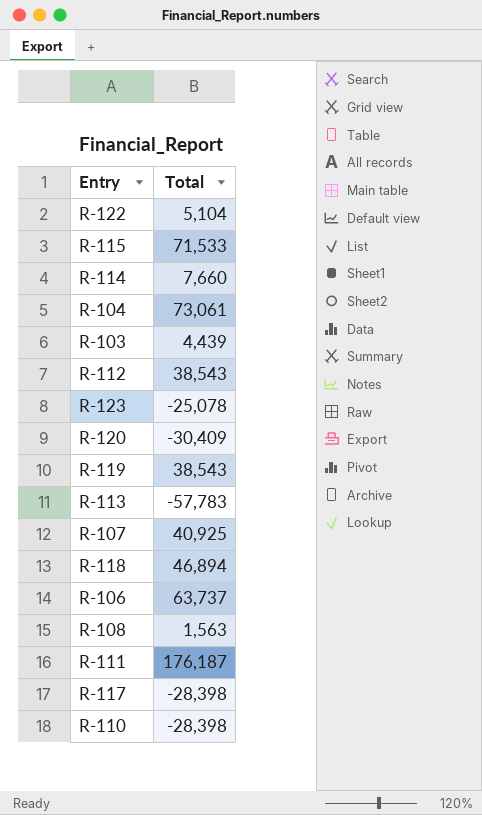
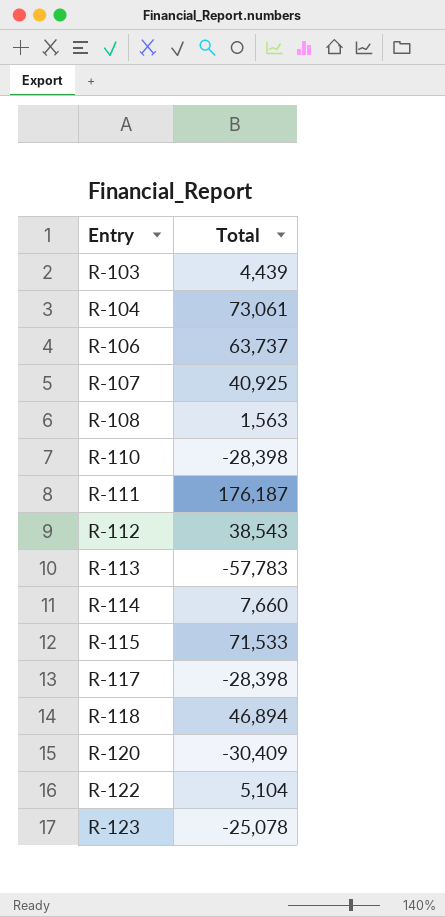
row order: none -> Entry ascending
row R-119: 38,543 -> none

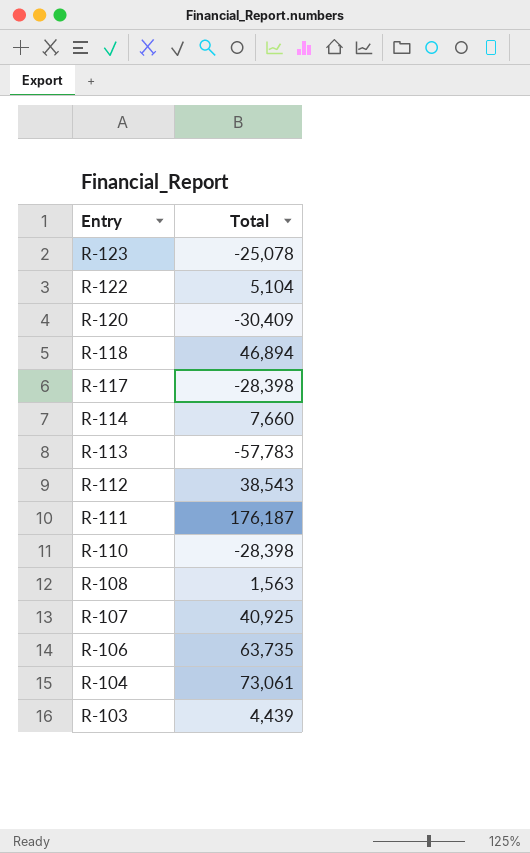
row order: Entry ascending -> Entry descending
row R-115: 71,533 -> none
R-106 | Total: 63,737 -> 63,735

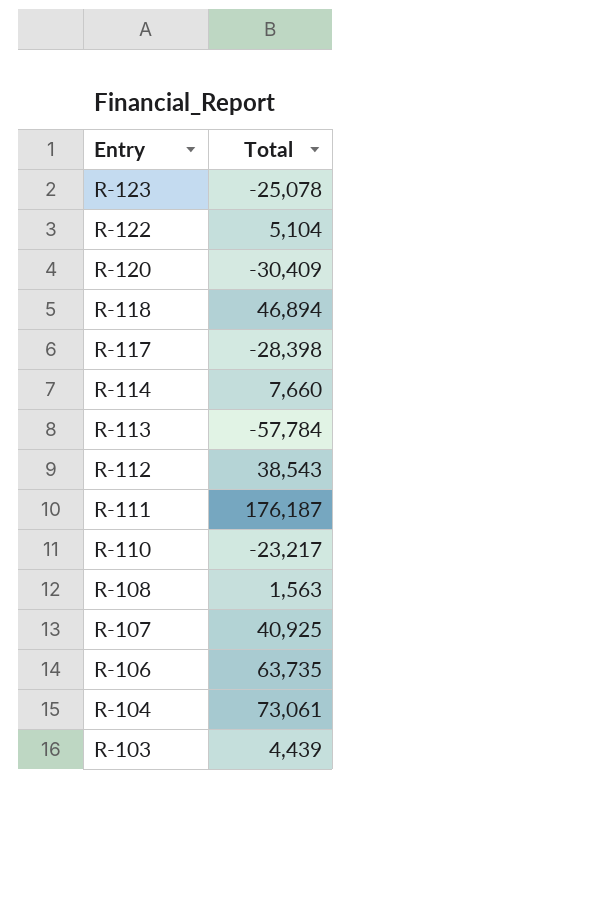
R-113 | Total: -57,783 -> -57,784
R-110 | Total: -28,398 -> -23,217

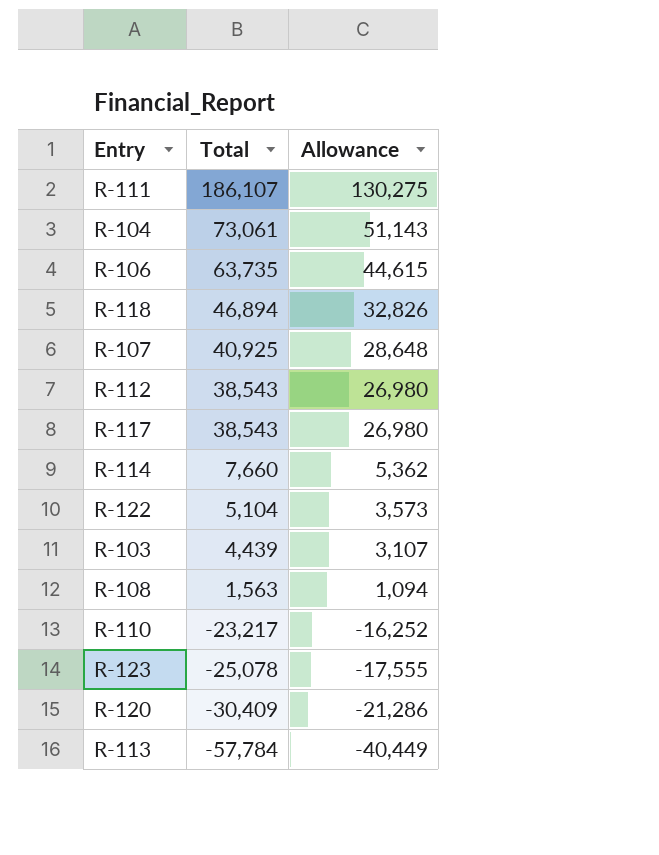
row order: Entry descending -> Total descending
column Allowance | formula: none -> [Total] * 0.7
R-111 | Total: 176,187 -> 186,107
R-117 | Total: -28,398 -> 38,543

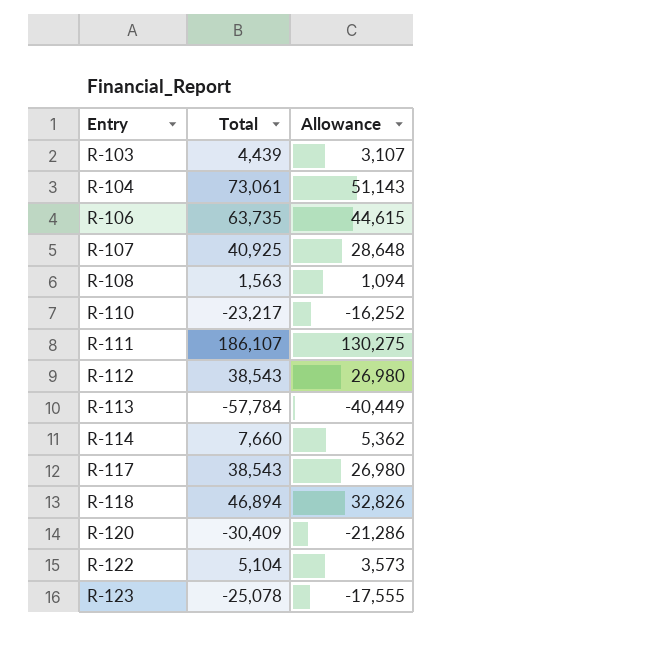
row order: Total descending -> Entry ascending

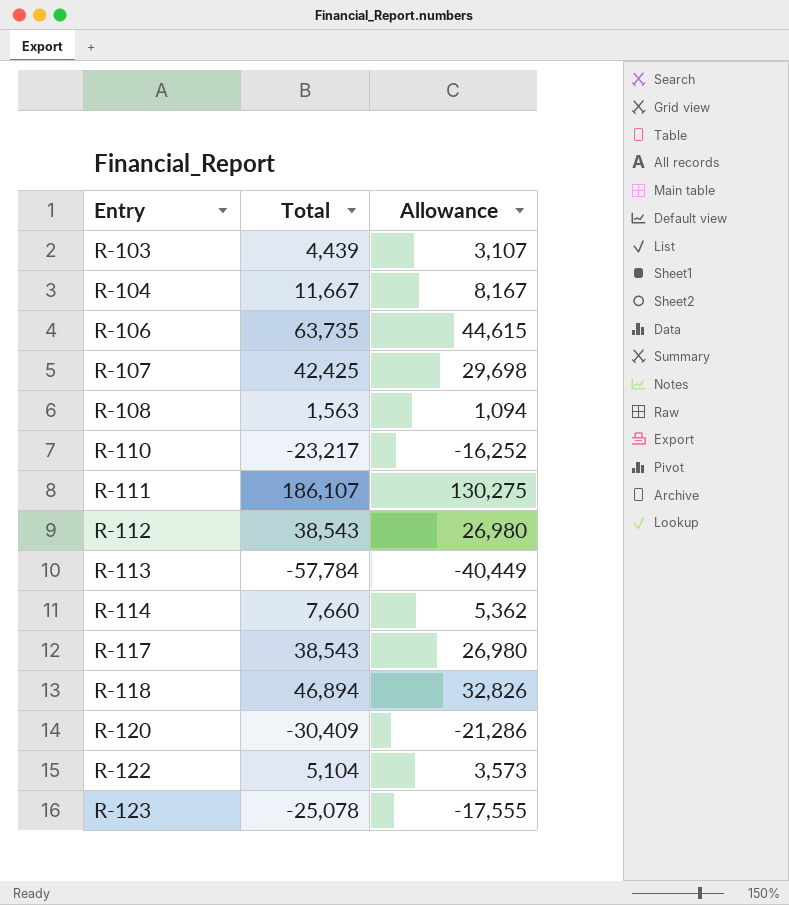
R-104 | Total: 73,061 -> 11,667
R-104 | Allowance: 51,143 -> 8,167
R-107 | Total: 40,925 -> 42,425
R-107 | Allowance: 28,648 -> 29,698

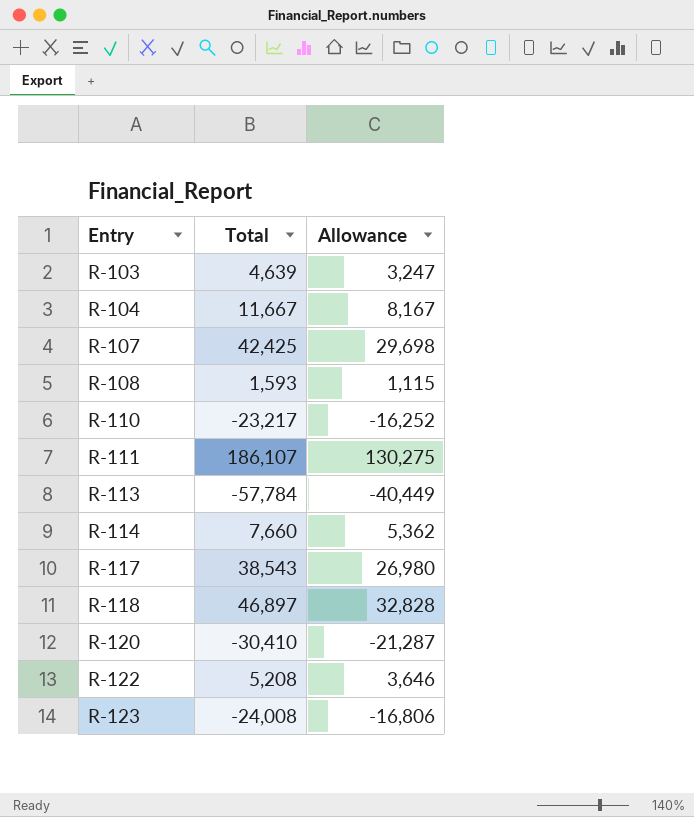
row R-106: 63,735 | 44,615 -> none
row R-112: 38,543 | 26,980 -> none
R-103 | Total: 4,439 -> 4,639
R-103 | Allowance: 3,107 -> 3,247
R-108 | Total: 1,563 -> 1,593
R-108 | Allowance: 1,094 -> 1,115
R-118 | Total: 46,894 -> 46,897
R-118 | Allowance: 32,826 -> 32,828
R-120 | Total: -30,409 -> -30,410
R-120 | Allowance: -21,286 -> -21,287
R-122 | Total: 5,104 -> 5,208
R-122 | Allowance: 3,573 -> 3,646
R-123 | Total: -25,078 -> -24,008
R-123 | Allowance: -17,555 -> -16,806

